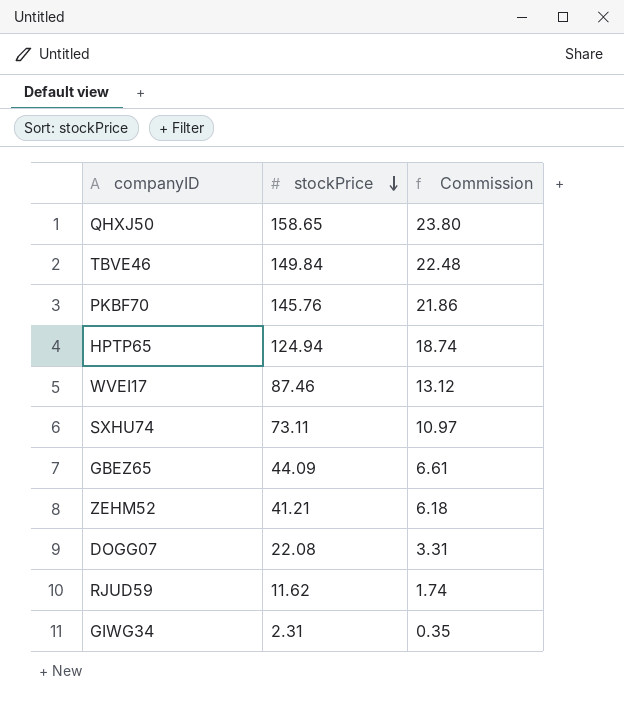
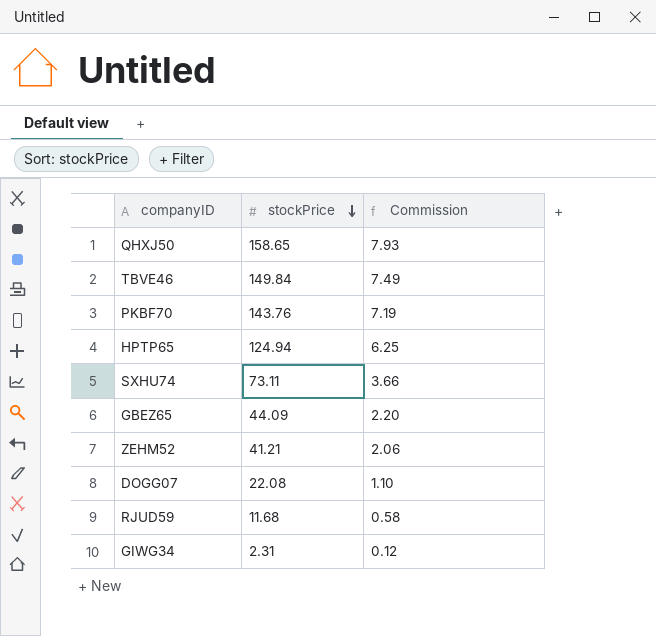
column Commission | formula: [stockPrice] * 0.15 -> [stockPrice] * 0.05
row WVEI17: 87.46 | 13.12 -> none
PKBF70 | stockPrice: 145.76 -> 143.76
RJUD59 | stockPrice: 11.62 -> 11.68

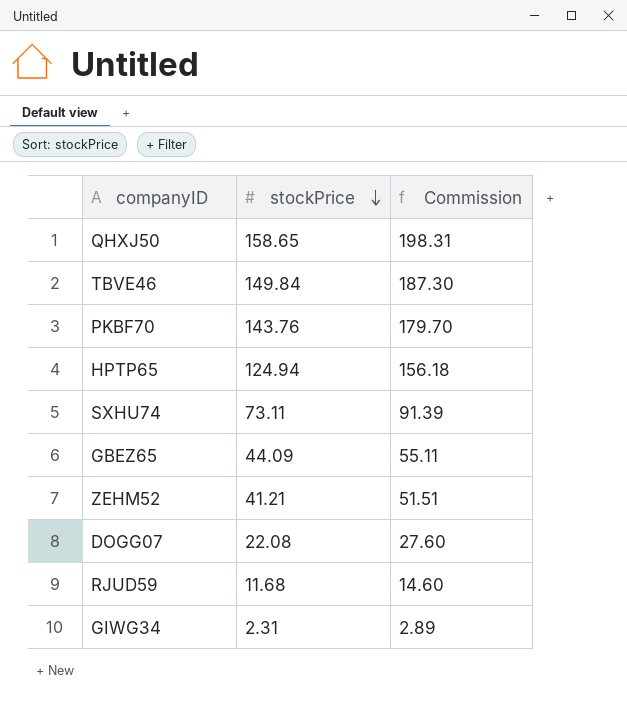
column Commission | formula: [stockPrice] * 0.05 -> [stockPrice] * 1.25

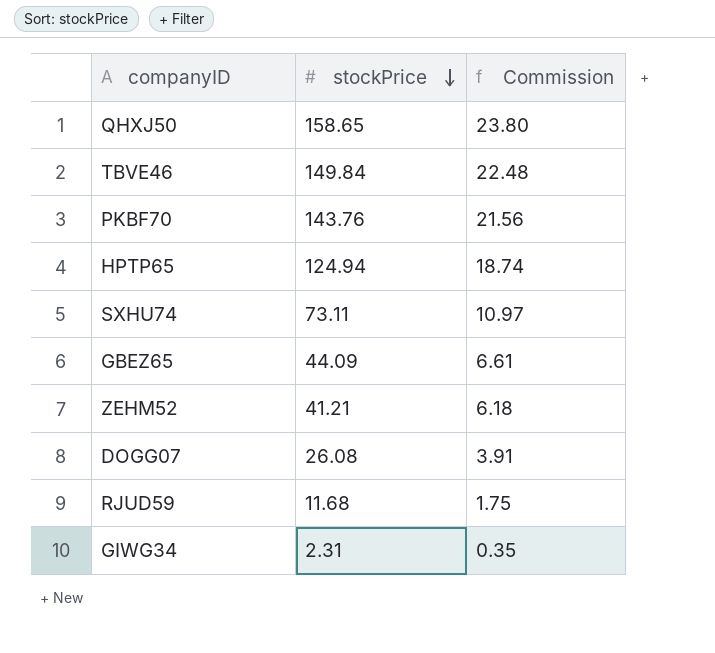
column Commission | formula: [stockPrice] * 1.25 -> [stockPrice] * 0.15
DOGG07 | stockPrice: 22.08 -> 26.08

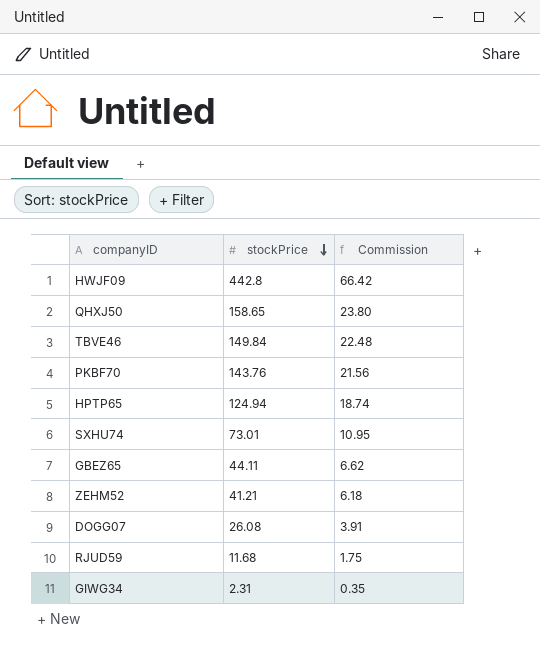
row HWJF09: none -> 442.8 | 66.42
SXHU74 | stockPrice: 73.11 -> 73.01
SXHU74 | Commission: 10.97 -> 10.95
GBEZ65 | stockPrice: 44.09 -> 44.11
GBEZ65 | Commission: 6.61 -> 6.62

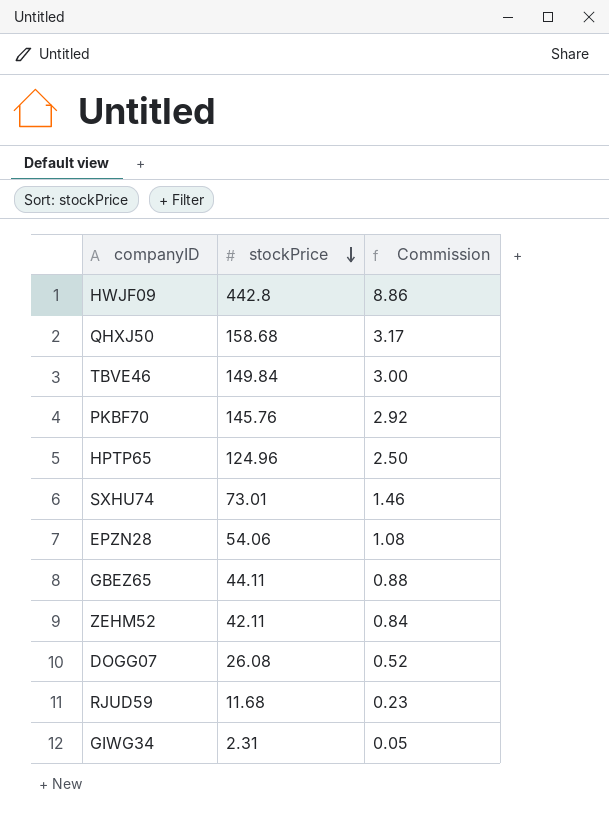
column Commission | formula: [stockPrice] * 0.15 -> [stockPrice] * 0.02
QHXJ50 | stockPrice: 158.65 -> 158.68
PKBF70 | stockPrice: 143.76 -> 145.76
HPTP65 | stockPrice: 124.94 -> 124.96
row EPZN28: none -> 54.06 | 1.08
ZEHM52 | stockPrice: 41.21 -> 42.11

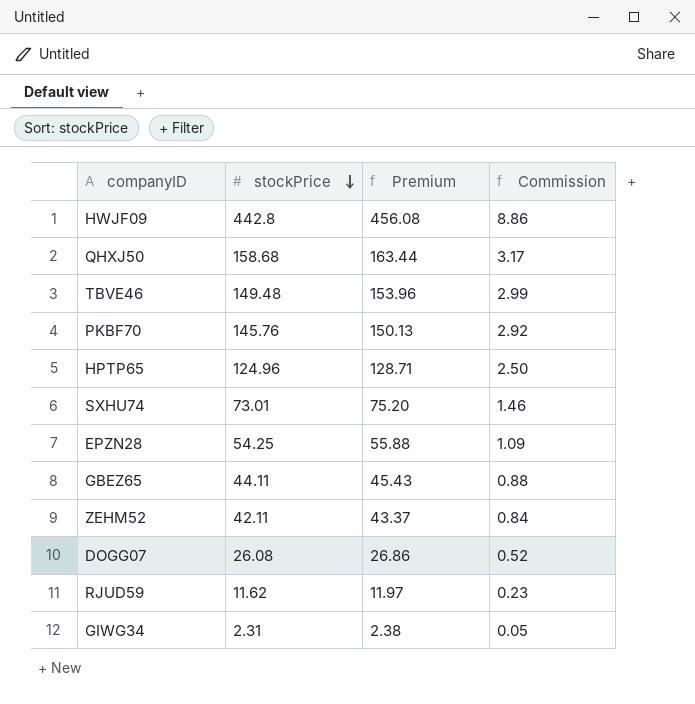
column Premium | formula: none -> [stockPrice] * 1.03
TBVE46 | stockPrice: 149.84 -> 149.48
TBVE46 | Commission: 3.00 -> 2.99
EPZN28 | stockPrice: 54.06 -> 54.25
EPZN28 | Commission: 1.08 -> 1.09
RJUD59 | stockPrice: 11.68 -> 11.62

